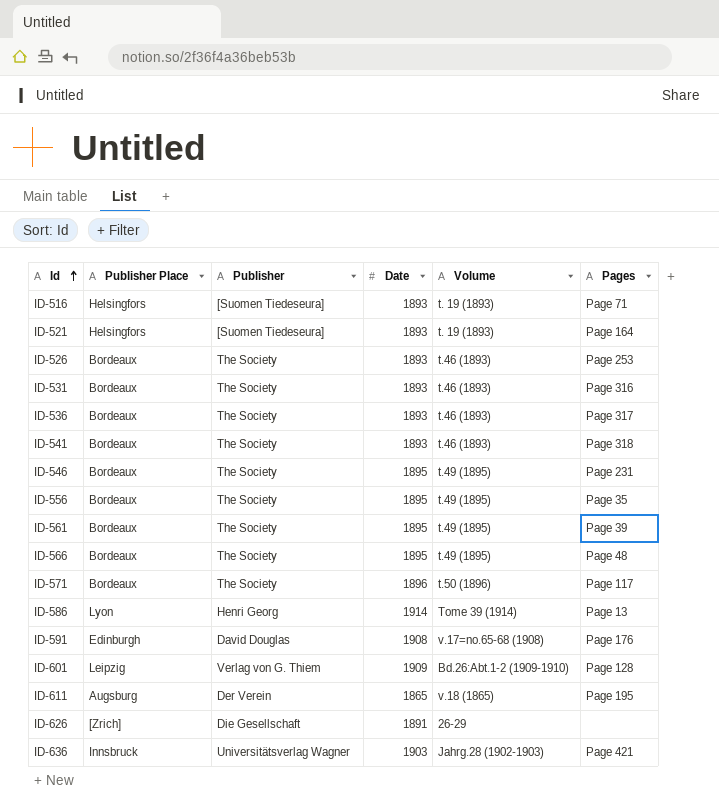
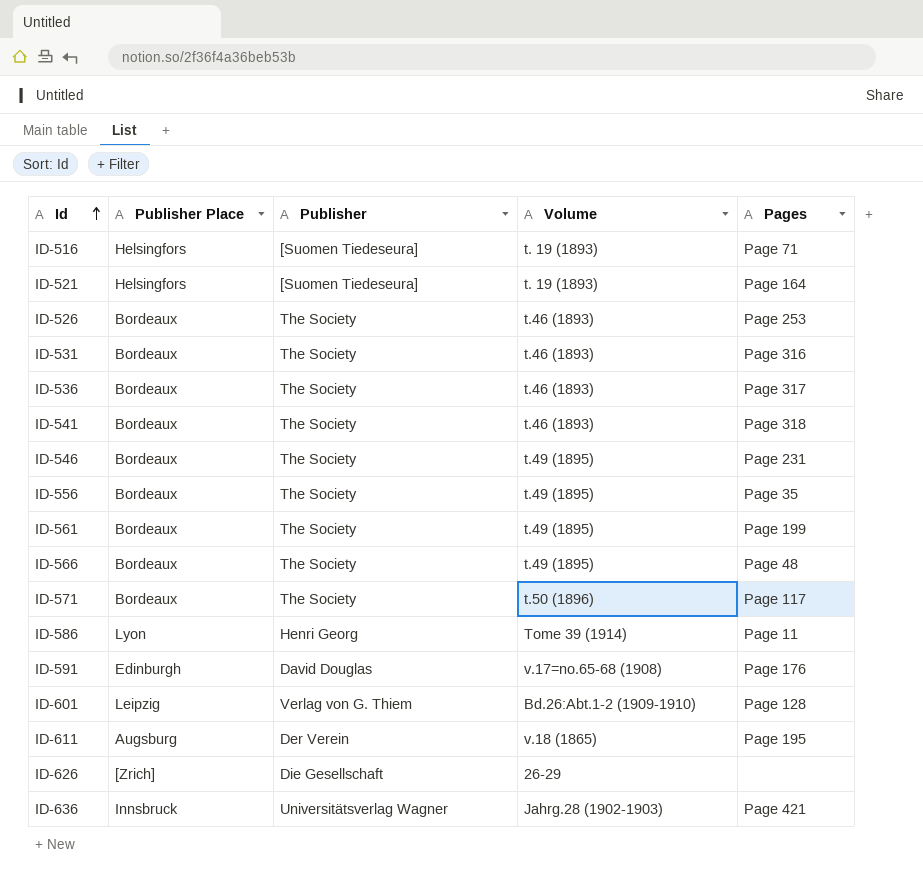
column Date | position: 4 -> none
ID-561 | Pages: Page 39 -> Page 199
ID-586 | Pages: Page 13 -> Page 11

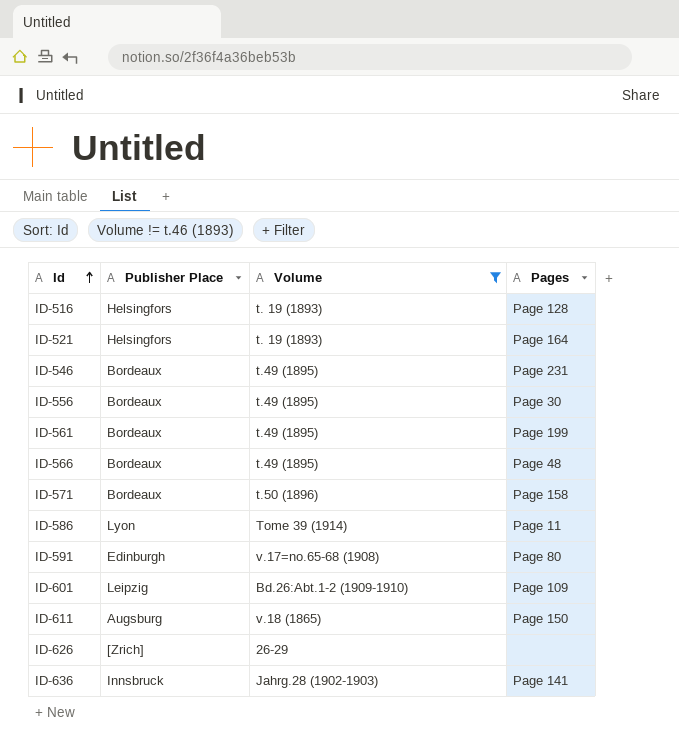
filter: none -> Volume != t.46 (1893)
column Publisher | position: 3 -> none
ID-516 | Pages: Page 71 -> Page 128
ID-556 | Pages: Page 35 -> Page 30
ID-571 | Pages: Page 117 -> Page 158
ID-591 | Pages: Page 176 -> Page 80
ID-601 | Pages: Page 128 -> Page 109
ID-611 | Pages: Page 195 -> Page 150
ID-636 | Pages: Page 421 -> Page 141

